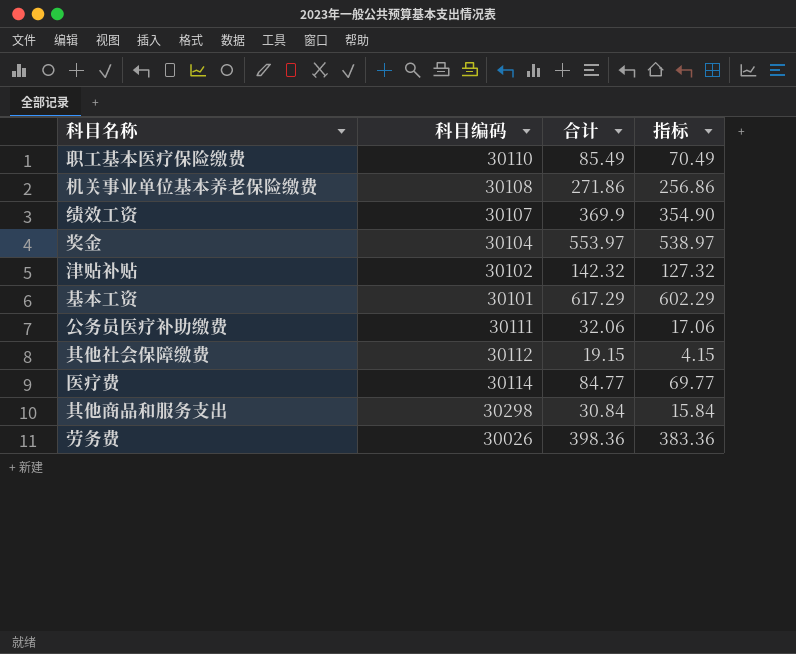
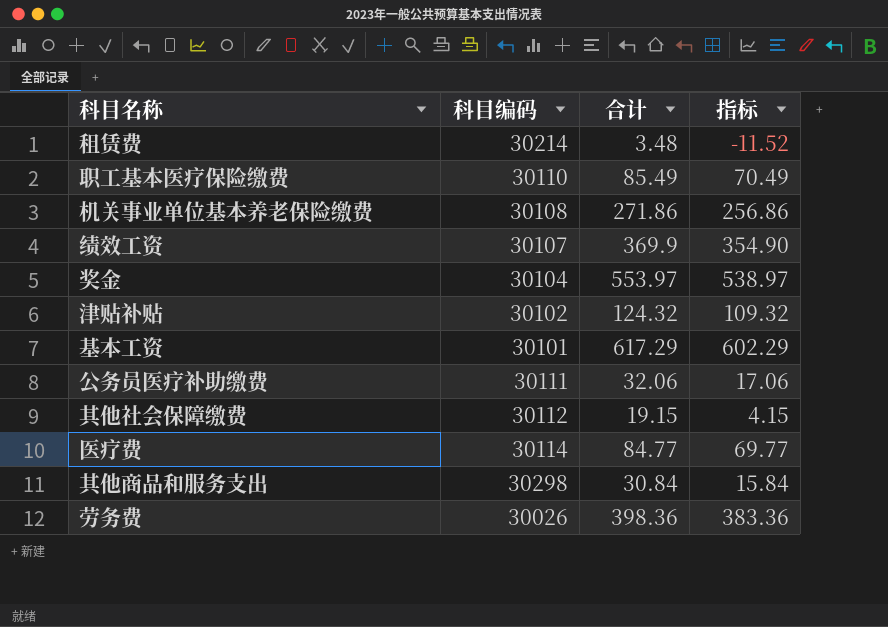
row 租赁费: none -> 30214 | 3.48 | -11.52
津贴补贴 | 合计: 142.32 -> 124.32
津贴补贴 | 指标: 127.32 -> 109.32

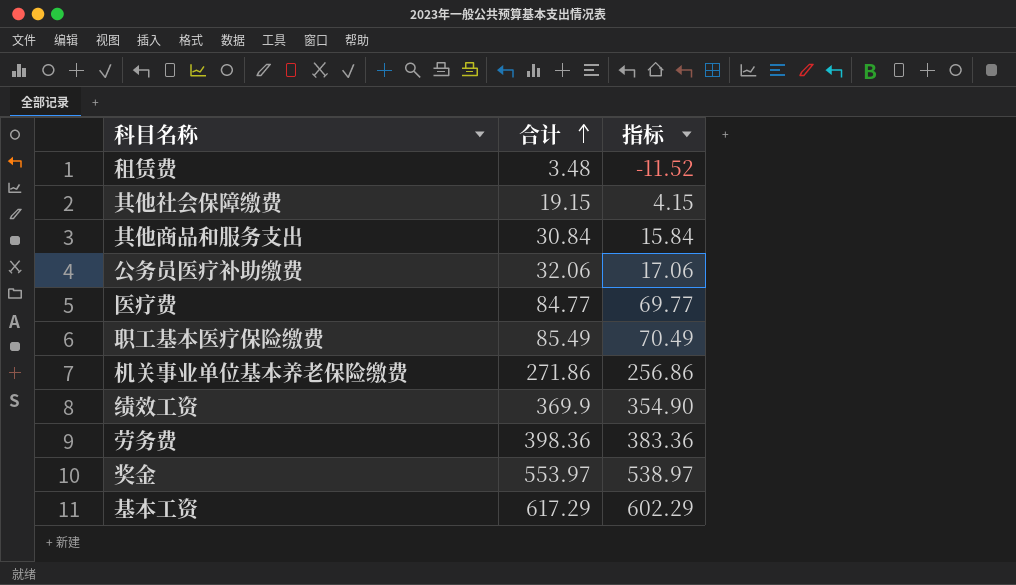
row order: none -> 合计 ascending
column 科目编码 | position: 2 -> none
row 津贴补贴: 30102 | 124.32 | 109.32 -> none

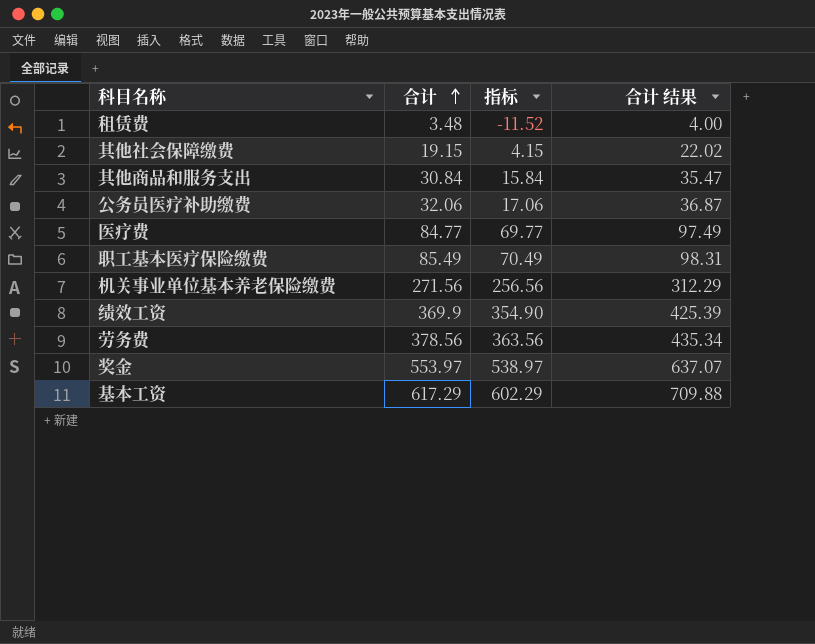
column 合计 结果 | formula: none -> [合计] * 1.15
机关事业单位基本养老保险缴费 | 合计: 271.86 -> 271.56
机关事业单位基本养老保险缴费 | 指标: 256.86 -> 256.56
劳务费 | 合计: 398.36 -> 378.56
劳务费 | 指标: 383.36 -> 363.56

